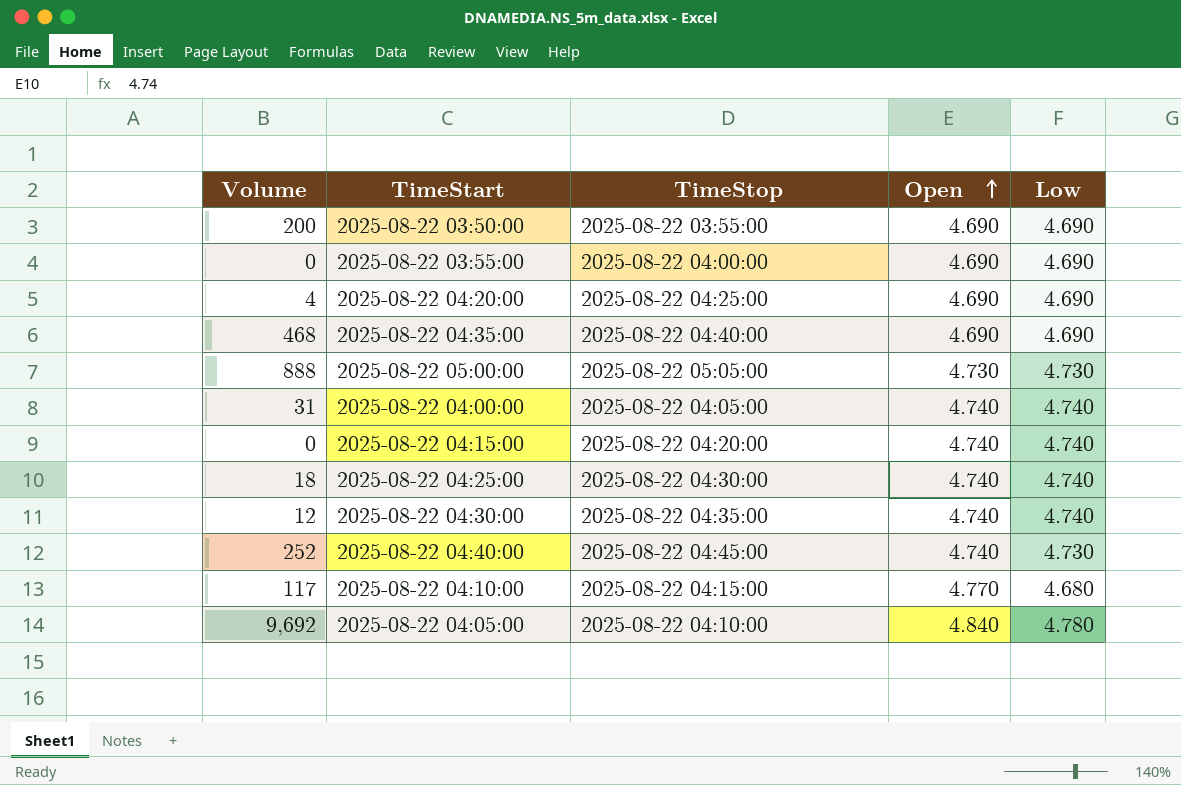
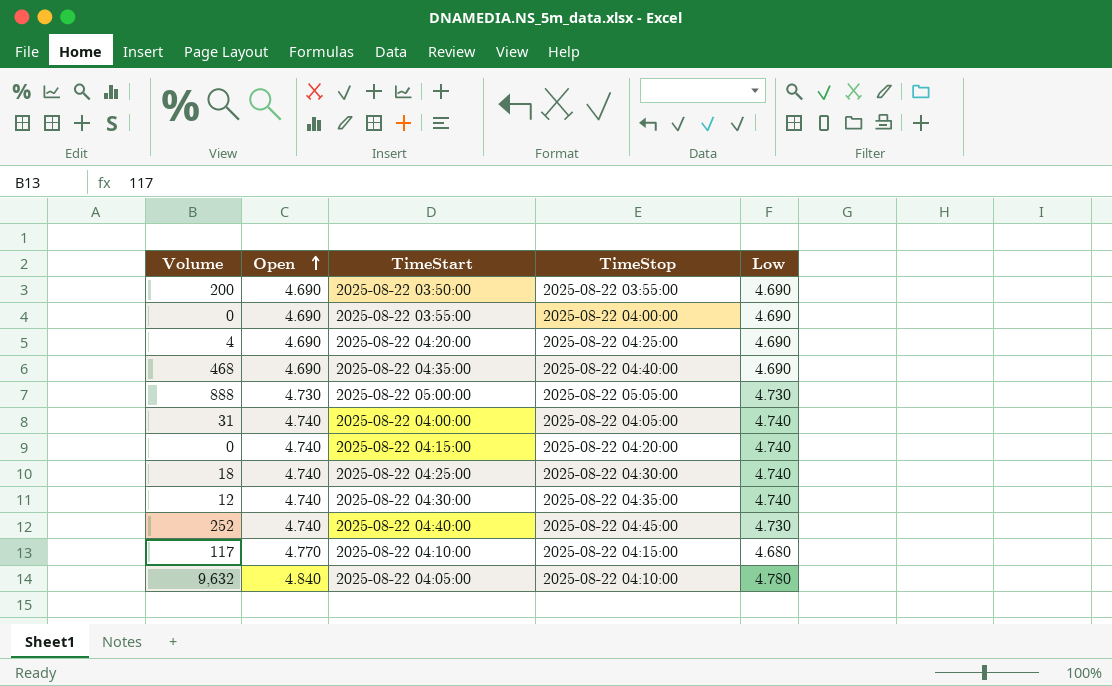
column Open | position: 4 -> 2
2025-08-22 04:05:00 | Volume: 9,692 -> 9,632

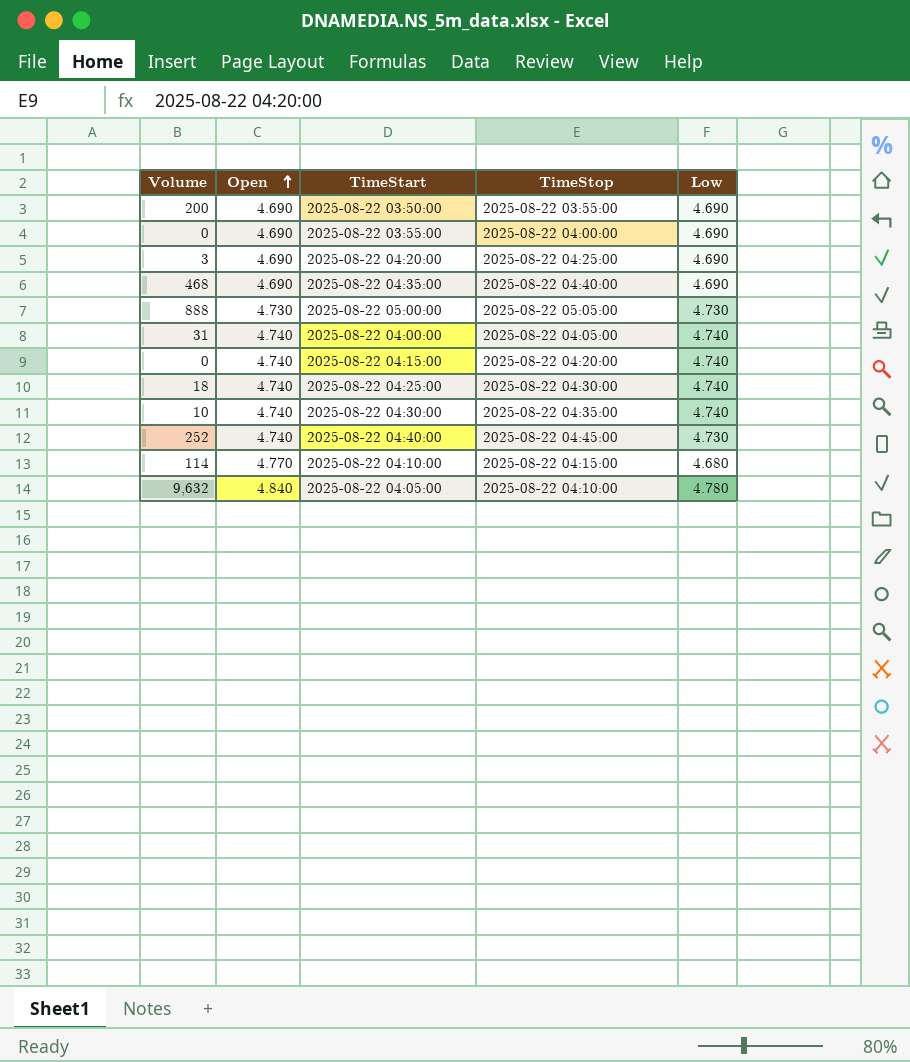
2025-08-22 04:20:00 | Volume: 4 -> 3
2025-08-22 04:30:00 | Volume: 12 -> 10
2025-08-22 04:10:00 | Volume: 117 -> 114

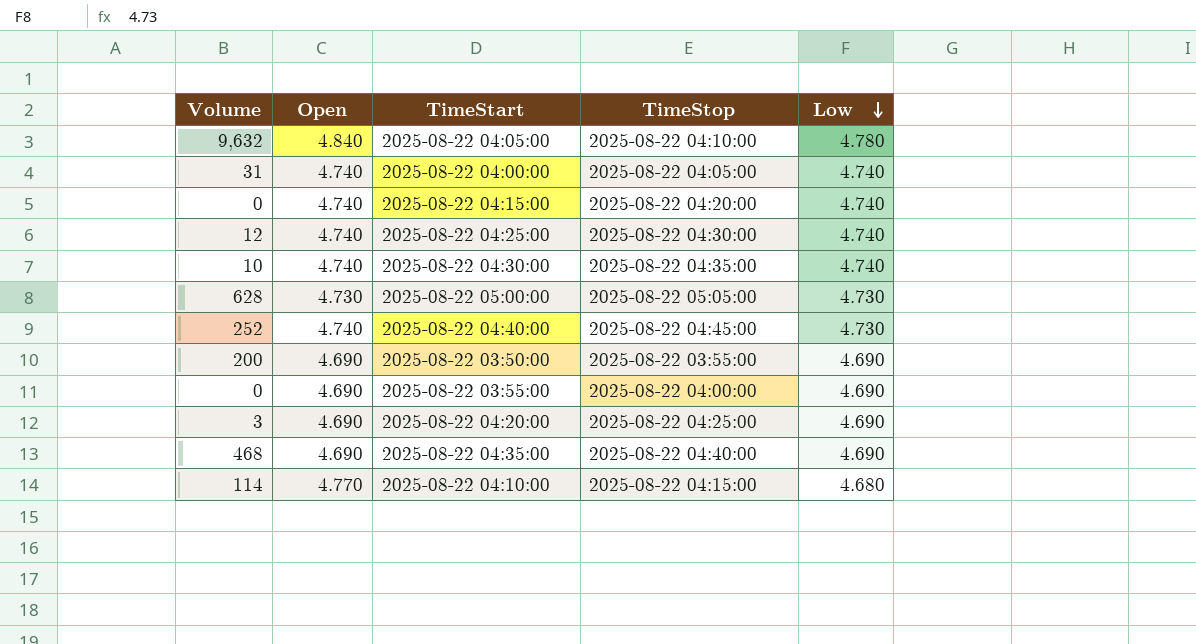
row order: Open ascending -> Low descending
2025-08-22 04:25:00 | Volume: 18 -> 12
2025-08-22 05:00:00 | Volume: 888 -> 628

